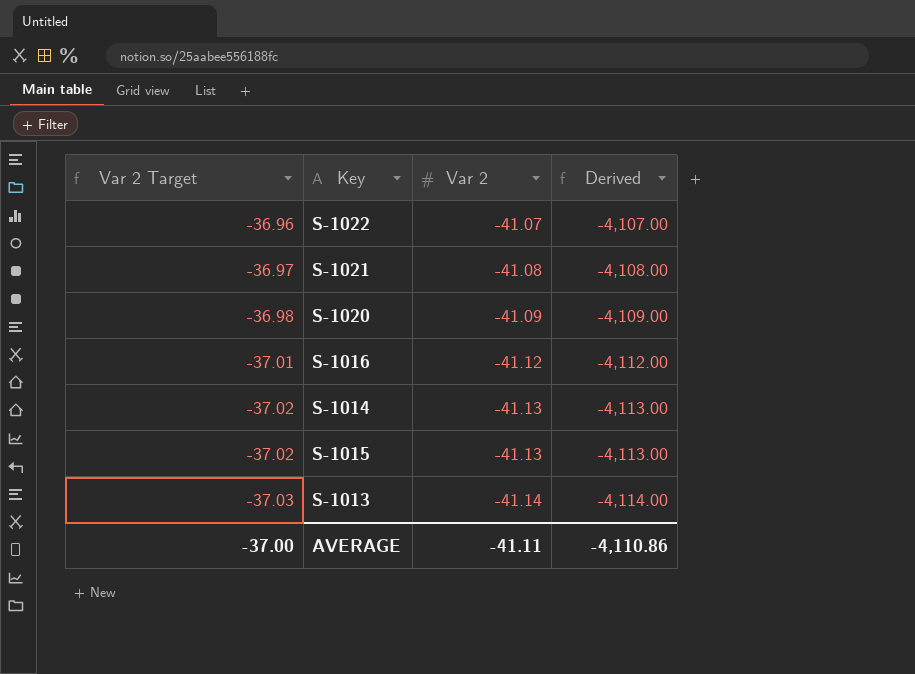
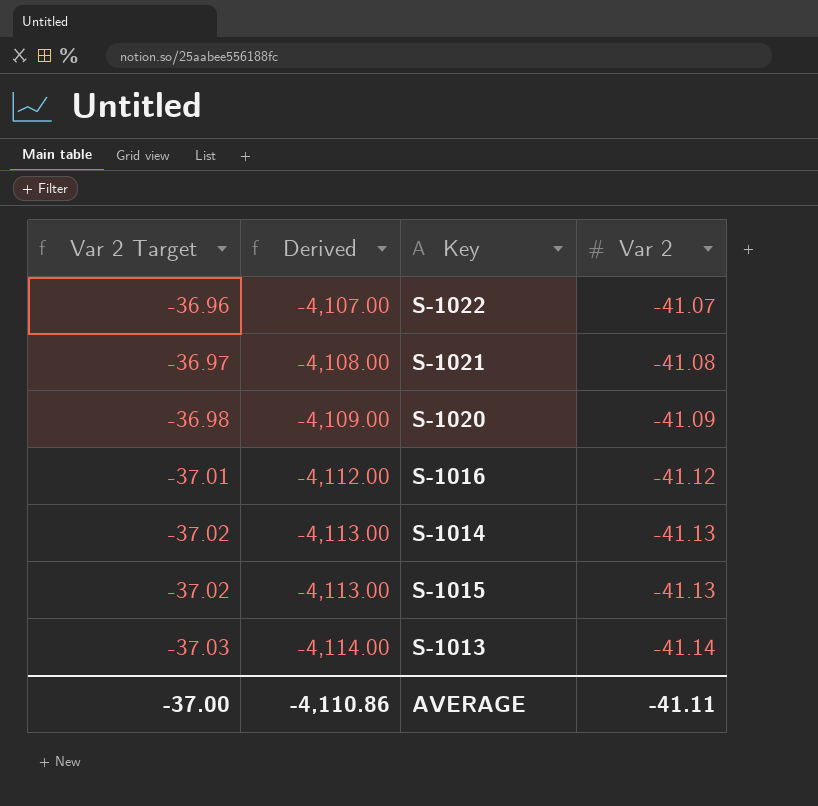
column Derived | position: 4 -> 2

